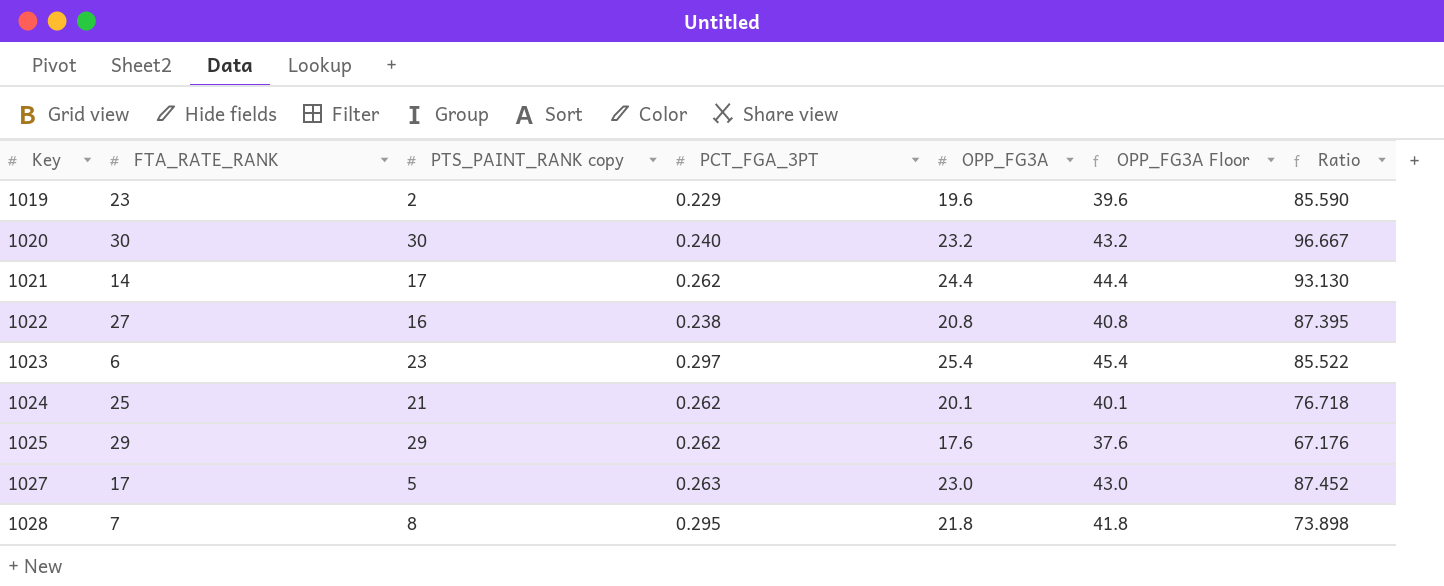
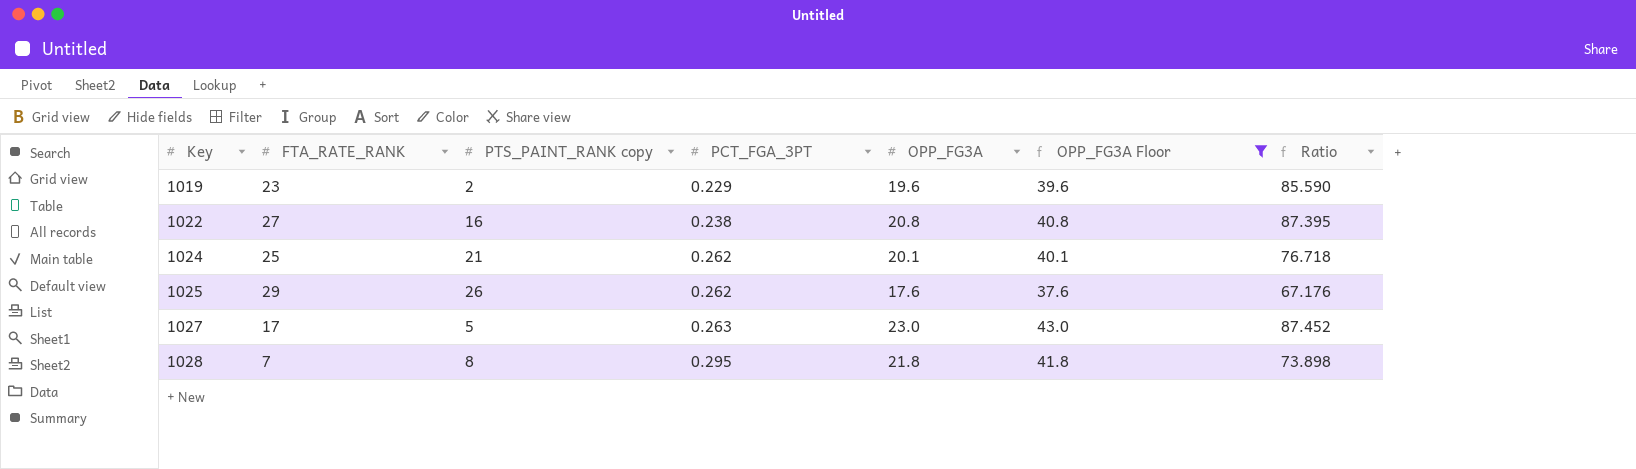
filter: none -> OPP_FG3A Floor <= 43.0
1025 | PTS_PAINT_RANK copy: 29 -> 26

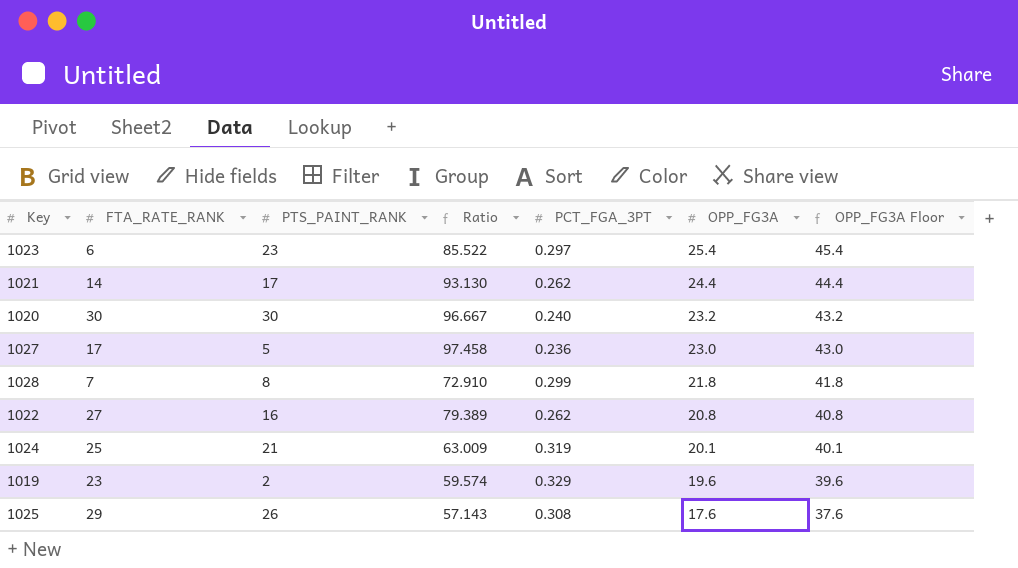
filter: OPP_FG3A Floor <= 43.0 -> none
row order: Key ascending -> OPP_FG3A descending
column name: PTS_PAINT_RANK copy -> PTS_PAINT_RANK
column Ratio | position: 7 -> 4
1027 | Ratio: 87.452 -> 97.458
1027 | PCT_FGA_3PT: 0.263 -> 0.236
1028 | Ratio: 73.898 -> 72.910
1028 | PCT_FGA_3PT: 0.295 -> 0.299
1022 | Ratio: 87.395 -> 79.389
1022 | PCT_FGA_3PT: 0.238 -> 0.262
1024 | Ratio: 76.718 -> 63.009
1024 | PCT_FGA_3PT: 0.262 -> 0.319
1019 | Ratio: 85.590 -> 59.574
1019 | PCT_FGA_3PT: 0.229 -> 0.329
1025 | Ratio: 67.176 -> 57.143
1025 | PCT_FGA_3PT: 0.262 -> 0.308

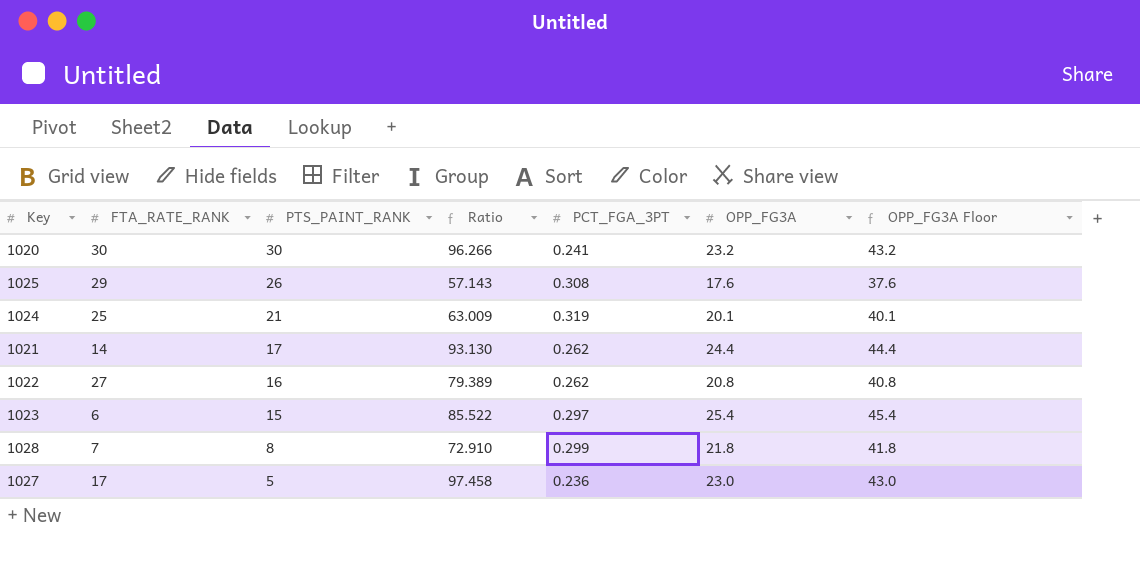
row order: OPP_FG3A descending -> PTS_PAINT_RANK descending
row 1019: 23 | 2 | 59.574 | 0.329 | 19.6 | 39.6 -> none
1020 | Ratio: 96.667 -> 96.266
1020 | PCT_FGA_3PT: 0.240 -> 0.241
1023 | PTS_PAINT_RANK: 23 -> 15

